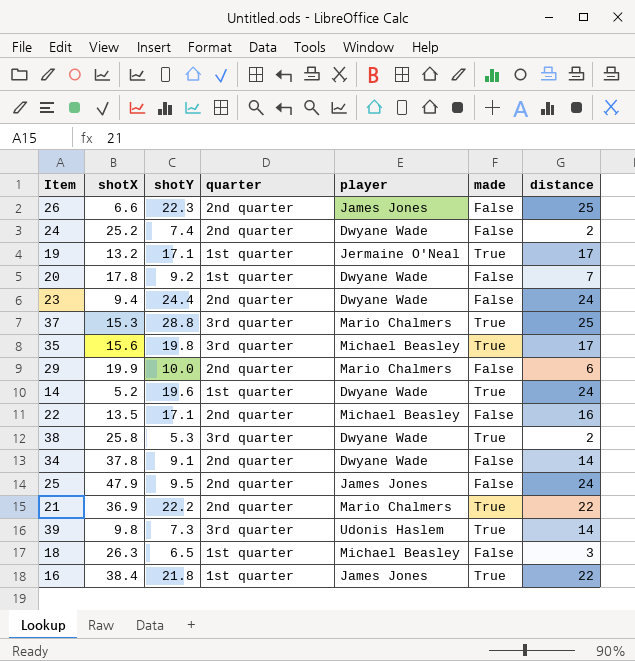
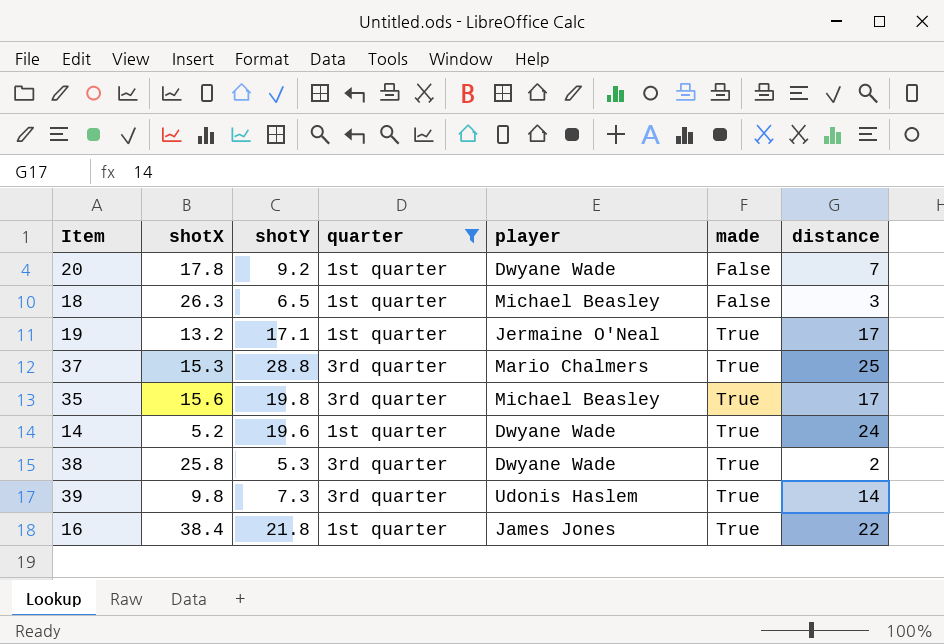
filter: none -> quarter != 2nd quarter
row order: none -> made ascending

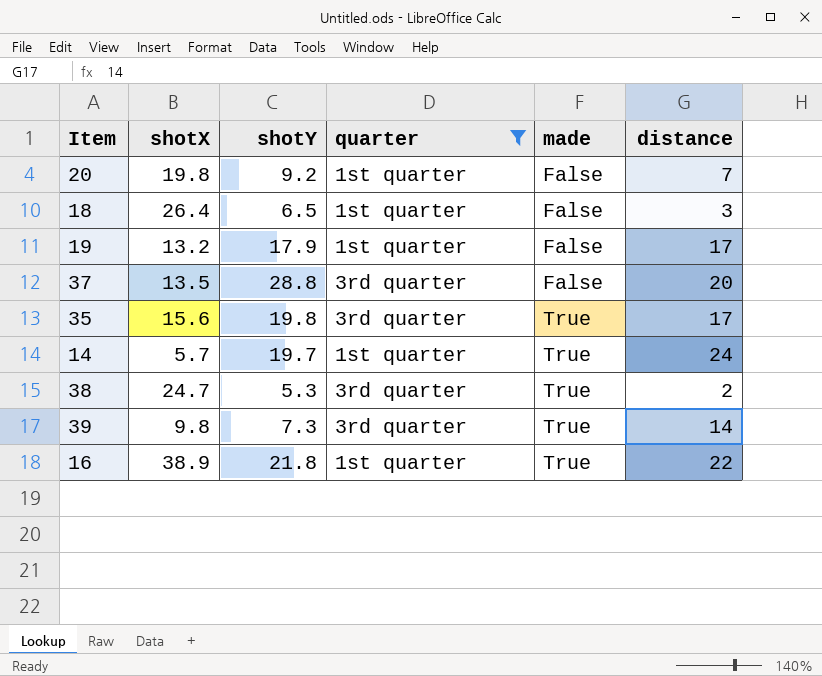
column player | position: 5 -> none
20 | shotX: 17.8 -> 19.8
18 | shotX: 26.3 -> 26.4
19 | shotY: 17.1 -> 17.9
19 | made: True -> False
37 | shotX: 15.3 -> 13.5
37 | made: True -> False
37 | distance: 25 -> 20
14 | shotX: 5.2 -> 5.7
14 | shotY: 19.6 -> 19.7
38 | shotX: 25.8 -> 24.7
16 | shotX: 38.4 -> 38.9

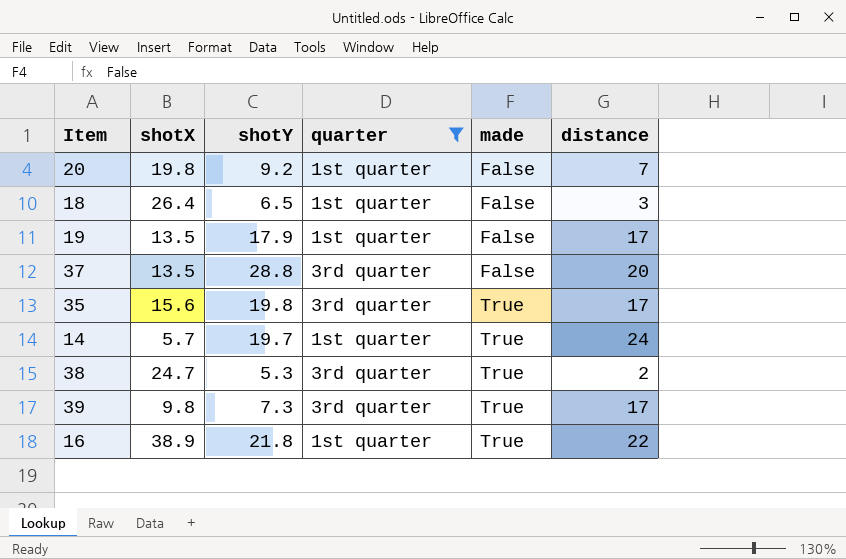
19 | shotX: 13.2 -> 13.5
39 | distance: 14 -> 17

